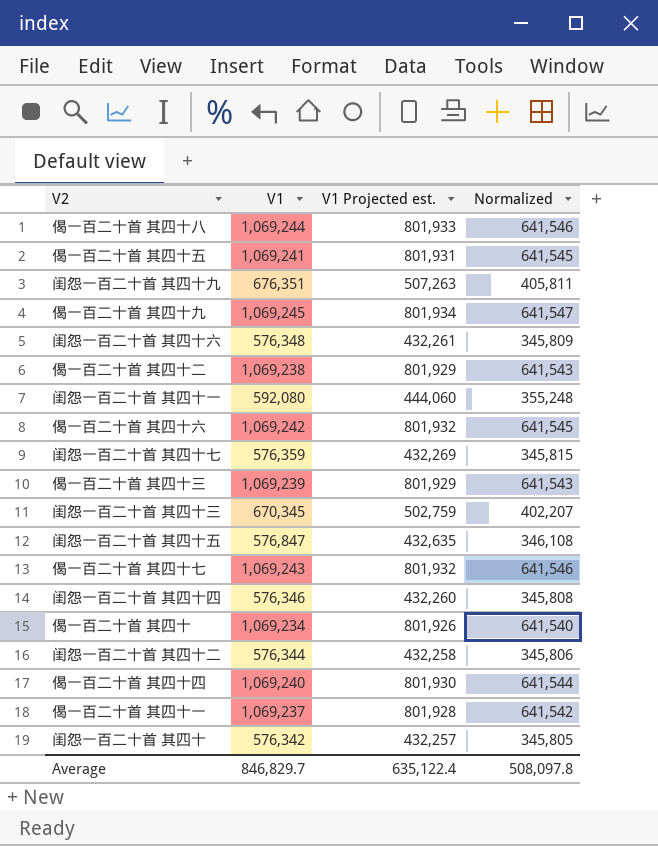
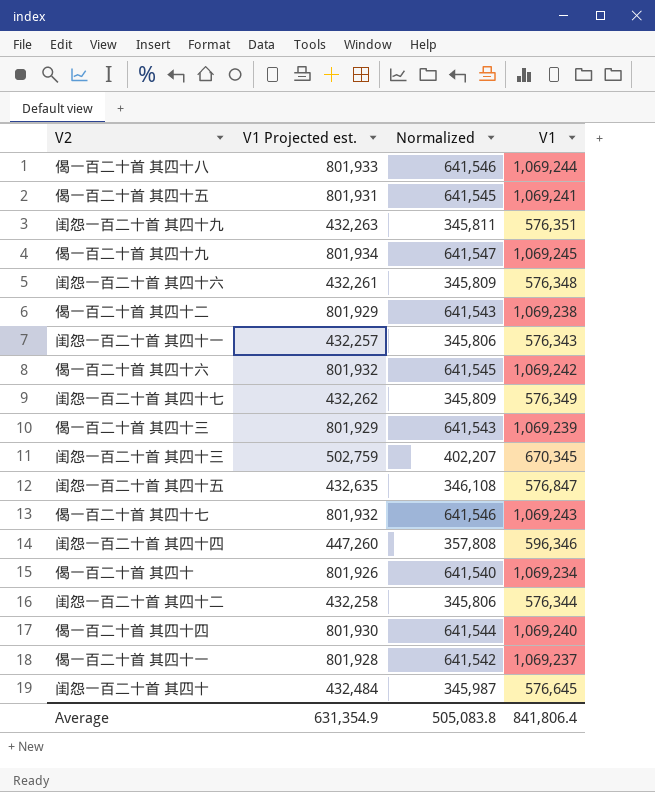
column V1 | position: 2 -> 4
闺怨一百二十首 其四十九 | V1 Projected est.: 507,263 -> 432,263
闺怨一百二十首 其四十九 | Normalized: 405,811 -> 345,811
闺怨一百二十首 其四十九 | V1: 676,351 -> 576,351
闺怨一百二十首 其四十一 | V1 Projected est.: 444,060 -> 432,257
闺怨一百二十首 其四十一 | Normalized: 355,248 -> 345,806
闺怨一百二十首 其四十一 | V1: 592,080 -> 576,343
闺怨一百二十首 其四十七 | V1 Projected est.: 432,269 -> 432,262
闺怨一百二十首 其四十七 | Normalized: 345,815 -> 345,809
闺怨一百二十首 其四十七 | V1: 576,359 -> 576,349
闺怨一百二十首 其四十四 | V1 Projected est.: 432,260 -> 447,260
闺怨一百二十首 其四十四 | Normalized: 345,808 -> 357,808
闺怨一百二十首 其四十四 | V1: 576,346 -> 596,346
闺怨一百二十首 其四十 | V1 Projected est.: 432,257 -> 432,484
闺怨一百二十首 其四十 | Normalized: 345,805 -> 345,987
闺怨一百二十首 其四十 | V1: 576,342 -> 576,645
Average | V1 Projected est.: 635,122.4 -> 631,354.9
Average | Normalized: 508,097.8 -> 505,083.8
Average | V1: 846,829.7 -> 841,806.4

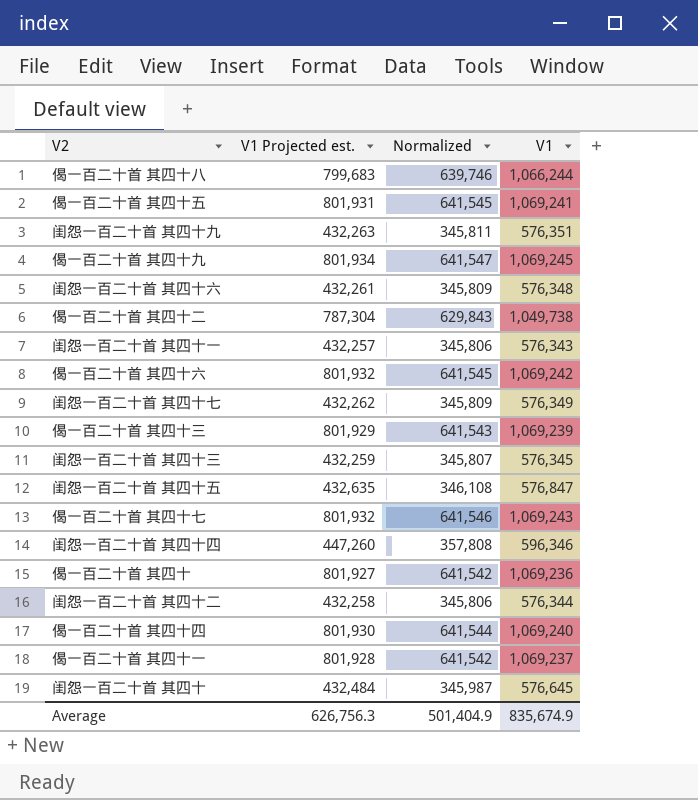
偈一百二十首 其四十八 | V1 Projected est.: 801,933 -> 799,683
偈一百二十首 其四十八 | Normalized: 641,546 -> 639,746
偈一百二十首 其四十八 | V1: 1,069,244 -> 1,066,244
偈一百二十首 其四十二 | V1 Projected est.: 801,929 -> 787,304
偈一百二十首 其四十二 | Normalized: 641,543 -> 629,843
偈一百二十首 其四十二 | V1: 1,069,238 -> 1,049,738
闺怨一百二十首 其四十三 | V1 Projected est.: 502,759 -> 432,259
闺怨一百二十首 其四十三 | Normalized: 402,207 -> 345,807
闺怨一百二十首 其四十三 | V1: 670,345 -> 576,345
偈一百二十首 其四十 | V1 Projected est.: 801,926 -> 801,927
偈一百二十首 其四十 | Normalized: 641,540 -> 641,542
偈一百二十首 其四十 | V1: 1,069,234 -> 1,069,236
Average | V1 Projected est.: 631,354.9 -> 626,756.3
Average | Normalized: 505,083.8 -> 501,404.9
Average | V1: 841,806.4 -> 835,674.9

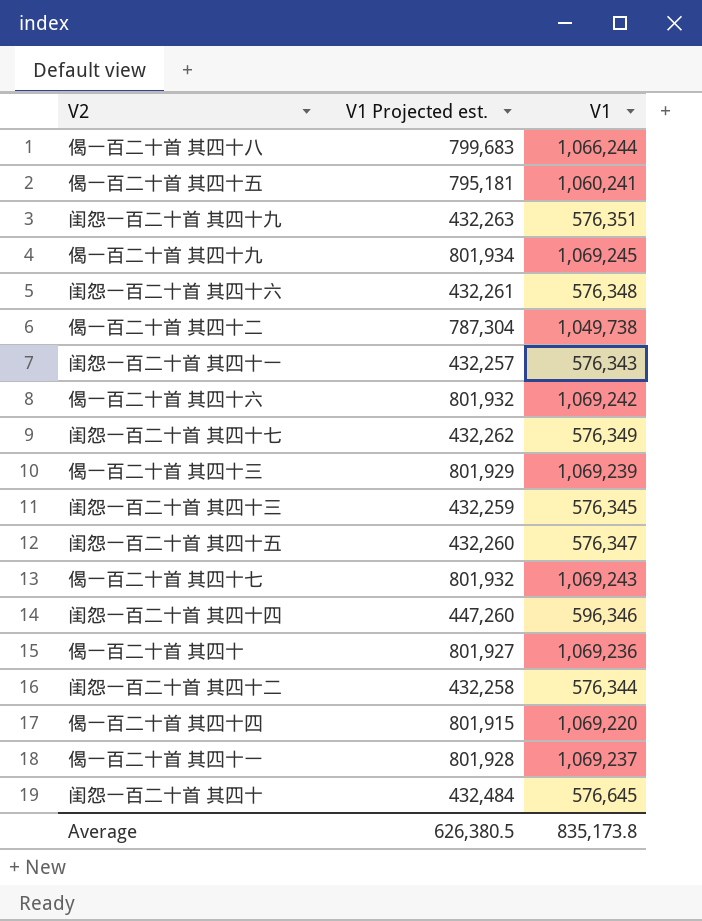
column Normalized | formula: [V1] * 0.6 -> none
偈一百二十首 其四十五 | V1 Projected est.: 801,931 -> 795,181
偈一百二十首 其四十五 | V1: 1,069,241 -> 1,060,241
闺怨一百二十首 其四十五 | V1 Projected est.: 432,635 -> 432,260
闺怨一百二十首 其四十五 | V1: 576,847 -> 576,347
偈一百二十首 其四十四 | V1 Projected est.: 801,930 -> 801,915
偈一百二十首 其四十四 | V1: 1,069,240 -> 1,069,220
Average | V1 Projected est.: 626,756.3 -> 626,380.5
Average | V1: 835,674.9 -> 835,173.8

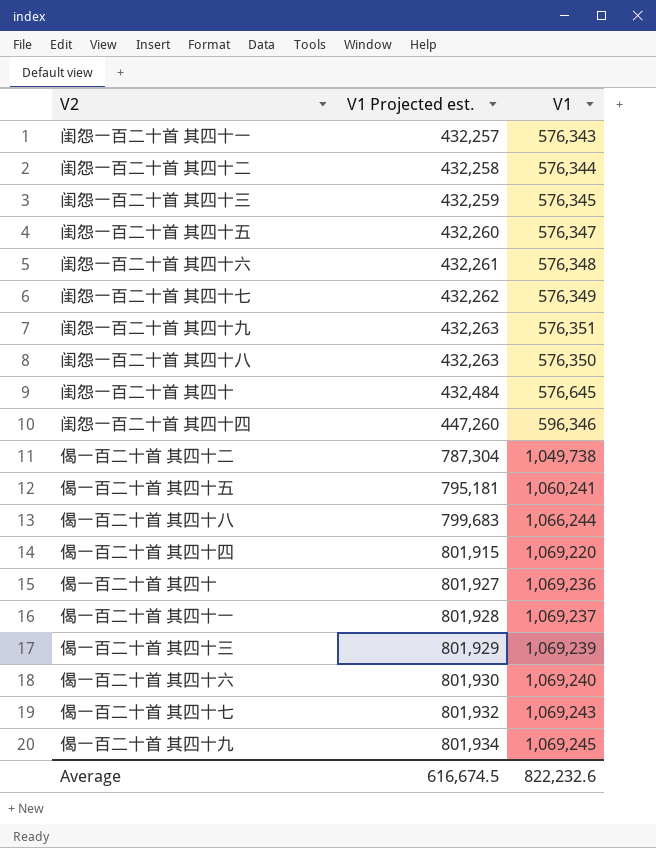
row order: none -> V1 Projected est. ascending
row 闺怨一百二十首 其四十八: none -> 432,263 | 576,350
偈一百二十首 其四十六 | V1 Projected est.: 801,932 -> 801,930
偈一百二十首 其四十六 | V1: 1,069,242 -> 1,069,240
Average | V1 Projected est.: 626,380.5 -> 616,674.5
Average | V1: 835,173.8 -> 822,232.6

